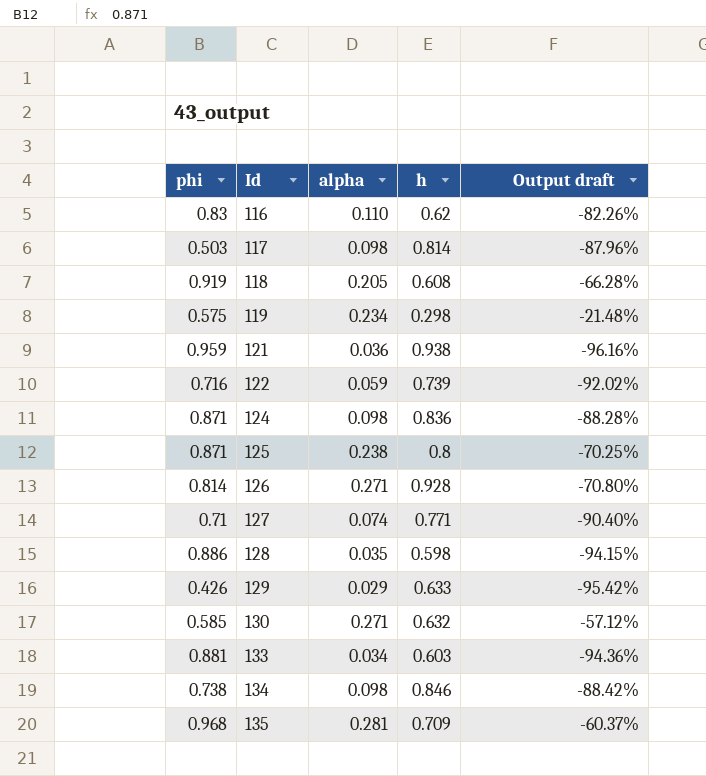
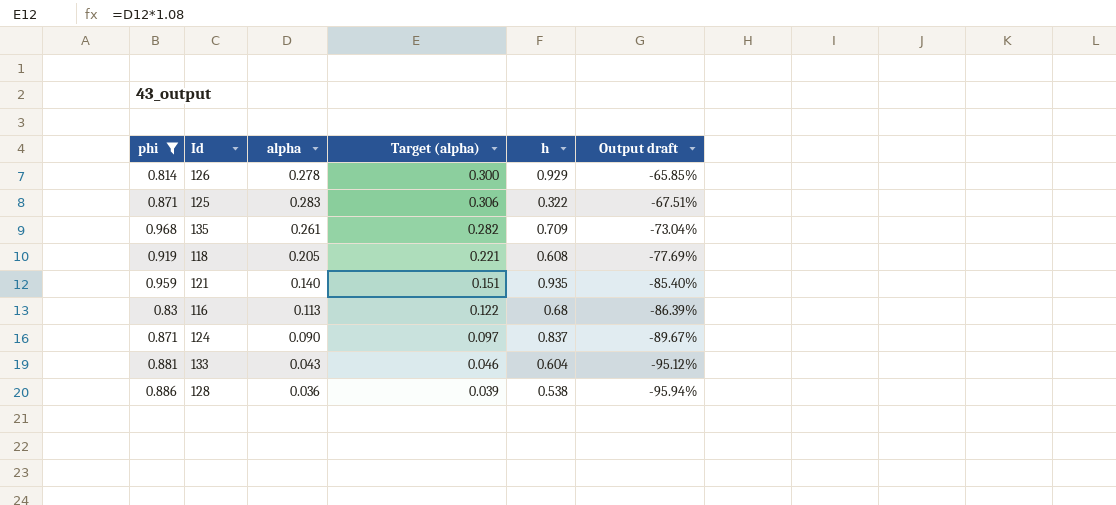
filter: none -> phi >= 0.814
row order: Id ascending -> Output draft descending
column Target (alpha) | formula: none -> [alpha] * 1.08
column Output draft | formula: ([alpha] - [h]) / [h] -> ([alpha] - [phi]) / [phi]
126 | alpha: 0.271 -> 0.278
126 | h: 0.928 -> 0.929
125 | alpha: 0.238 -> 0.283
125 | h: 0.8 -> 0.322
135 | alpha: 0.281 -> 0.261
121 | alpha: 0.036 -> 0.140
121 | h: 0.938 -> 0.935
116 | alpha: 0.110 -> 0.113
116 | h: 0.62 -> 0.68
124 | alpha: 0.098 -> 0.090
124 | h: 0.836 -> 0.837
133 | alpha: 0.034 -> 0.043
133 | h: 0.603 -> 0.604
128 | alpha: 0.035 -> 0.036
128 | h: 0.598 -> 0.538

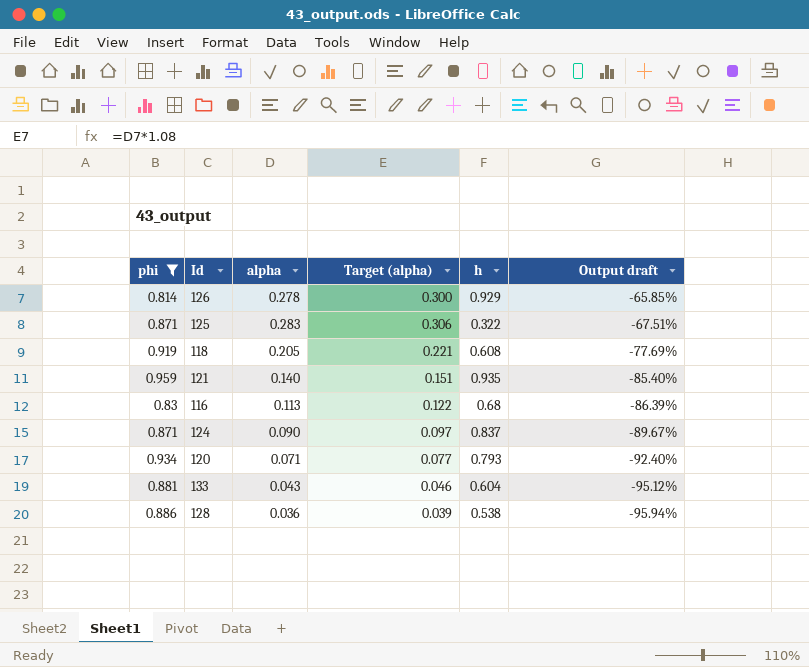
row 135: 0.968 | 0.261 | 0.282 | 0.709 | -73.04% -> none
row 120: none -> 0.934 | 0.071 | 0.077 | 0.793 | -92.40%

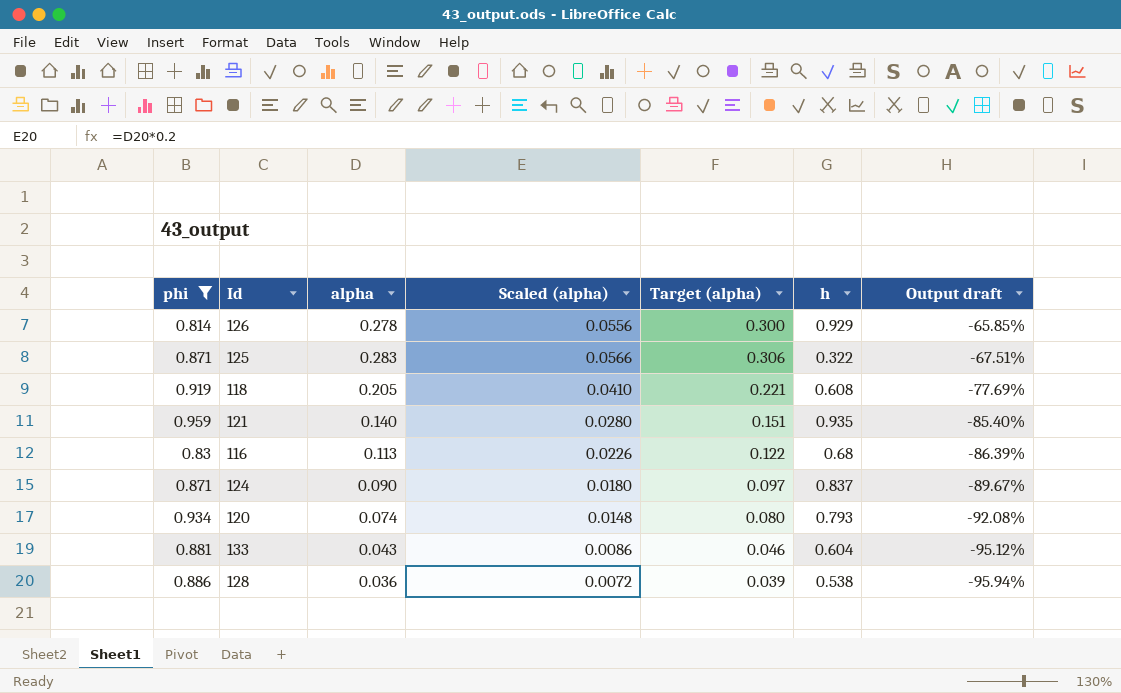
column Scaled (alpha) | formula: none -> [alpha] * 0.2
120 | alpha: 0.071 -> 0.074
120 | Target (alpha): 0.077 -> 0.080
120 | Output draft: -92.40% -> -92.08%

